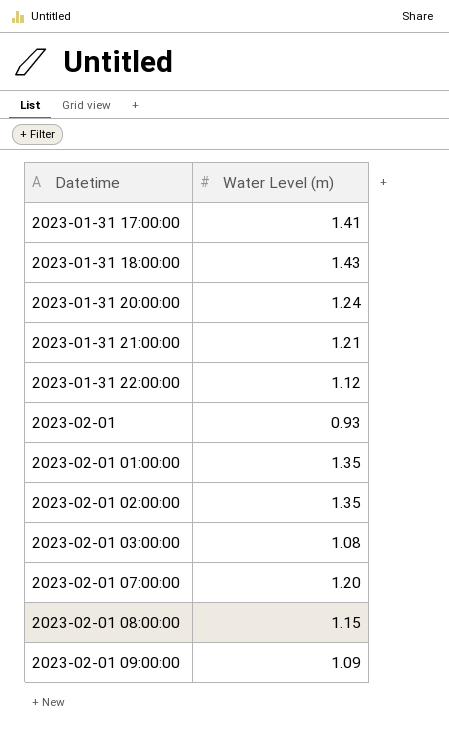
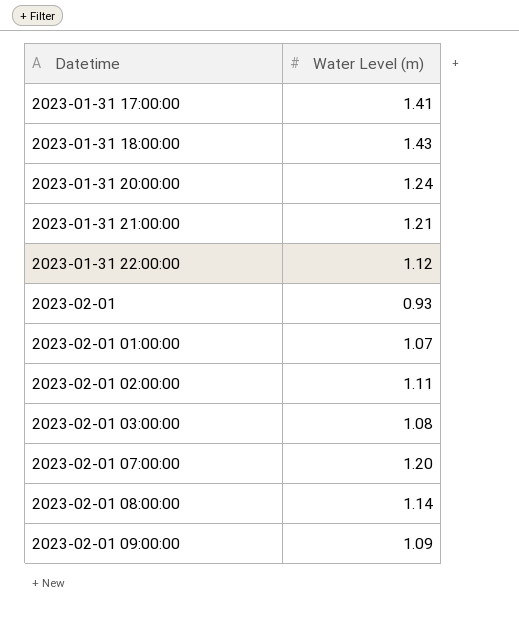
2023-02-01 01:00:00 | Water Level (m): 1.35 -> 1.07
2023-02-01 02:00:00 | Water Level (m): 1.35 -> 1.11
2023-02-01 08:00:00 | Water Level (m): 1.15 -> 1.14

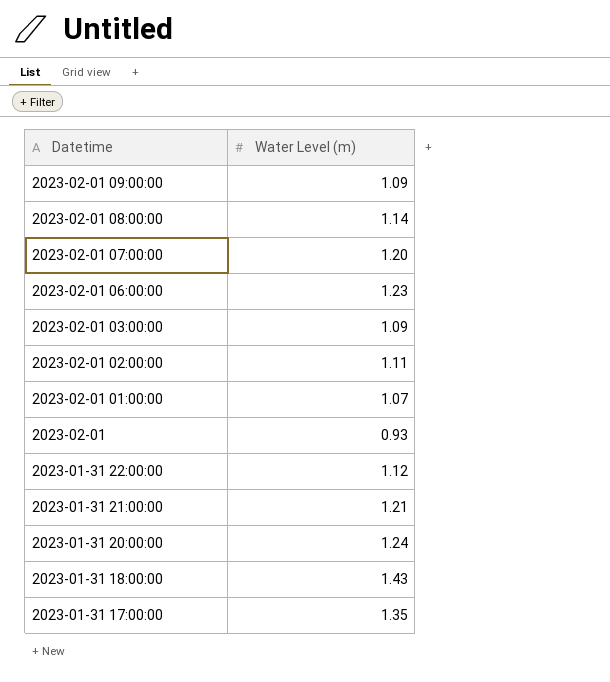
row order: Datetime ascending -> Datetime descending
row 2023-02-01 06:00:00: none -> 1.23
2023-02-01 03:00:00 | Water Level (m): 1.08 -> 1.09
2023-01-31 17:00:00 | Water Level (m): 1.41 -> 1.35

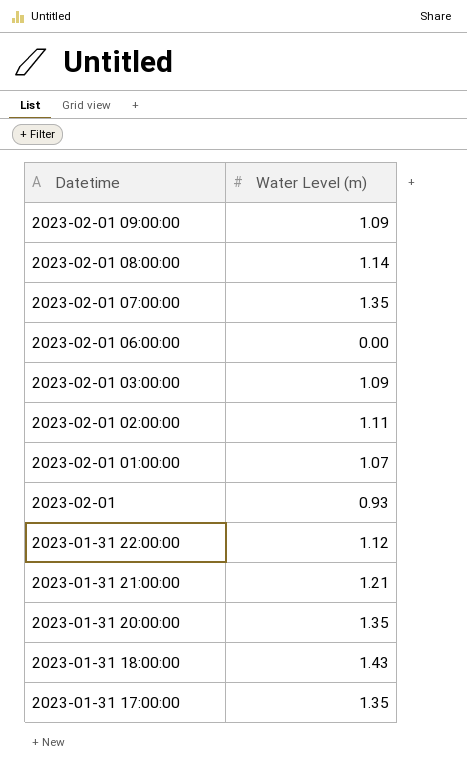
2023-02-01 07:00:00 | Water Level (m): 1.20 -> 1.35
2023-02-01 06:00:00 | Water Level (m): 1.23 -> 0.00
2023-01-31 20:00:00 | Water Level (m): 1.24 -> 1.35

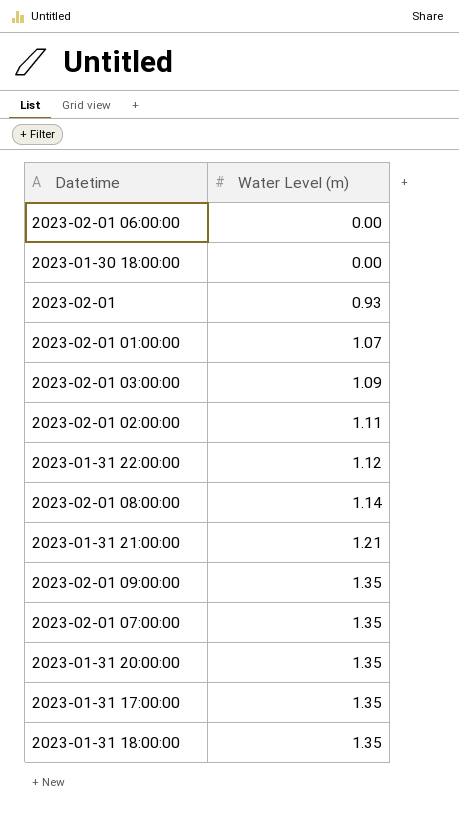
row order: Datetime descending -> Water Level (m) ascending
row 2023-01-30 18:00:00: none -> 0.00
2023-02-01 09:00:00 | Water Level (m): 1.09 -> 1.35
2023-01-31 18:00:00 | Water Level (m): 1.43 -> 1.35

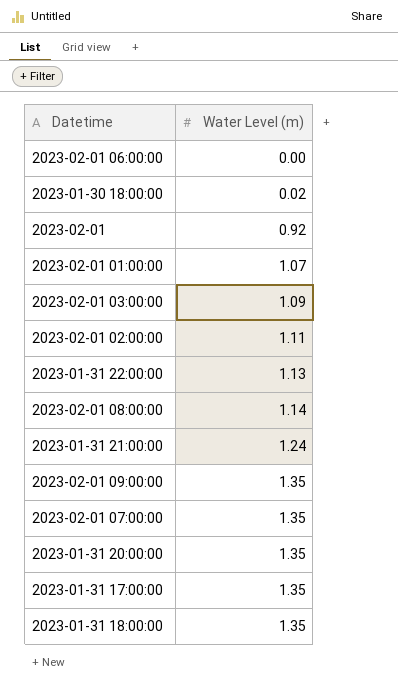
2023-01-30 18:00:00 | Water Level (m): 0.00 -> 0.02
2023-02-01 | Water Level (m): 0.93 -> 0.92
2023-01-31 22:00:00 | Water Level (m): 1.12 -> 1.13
2023-01-31 21:00:00 | Water Level (m): 1.21 -> 1.24

